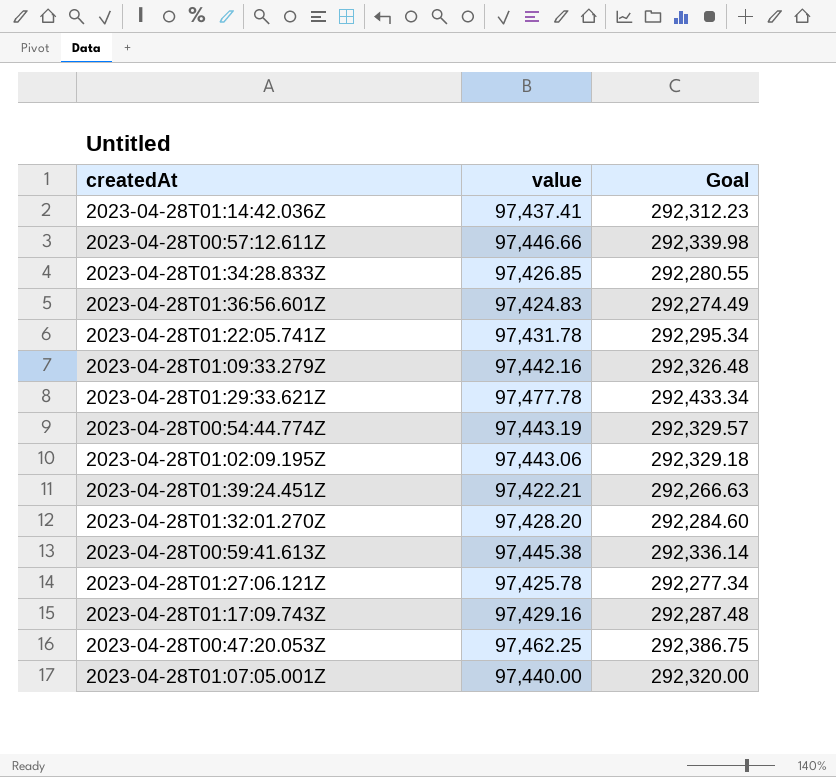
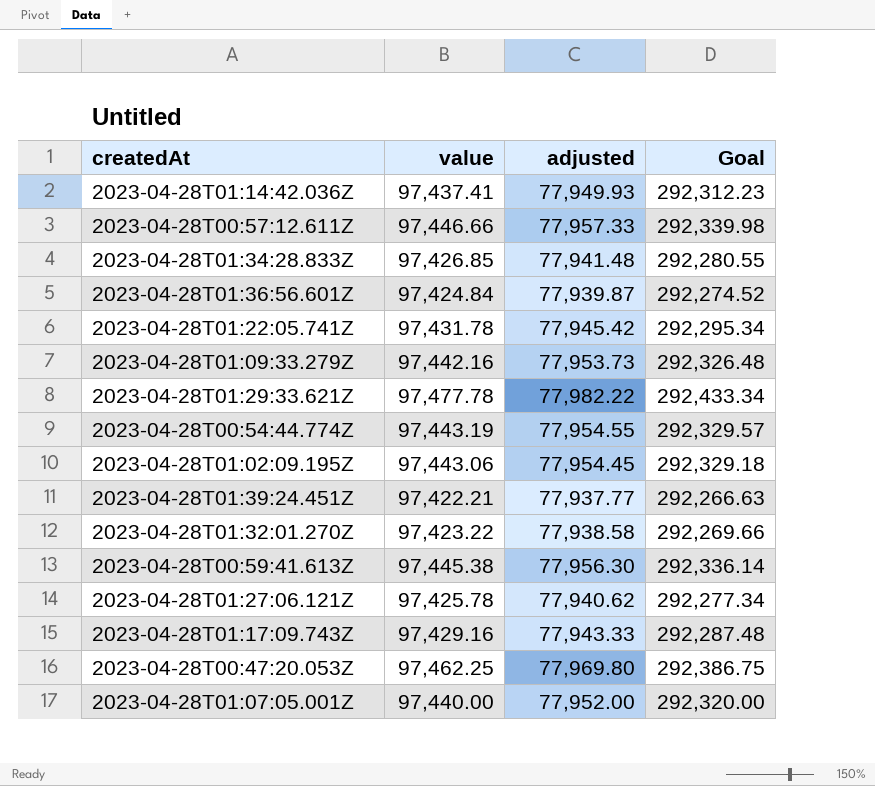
column adjusted | formula: none -> [value] * 0.8
2023-04-28T01:36:56.601Z | value: 97,424.83 -> 97,424.84
2023-04-28T01:36:56.601Z | Goal: 292,274.49 -> 292,274.52
2023-04-28T01:32:01.270Z | value: 97,428.20 -> 97,423.22
2023-04-28T01:32:01.270Z | Goal: 292,284.60 -> 292,269.66

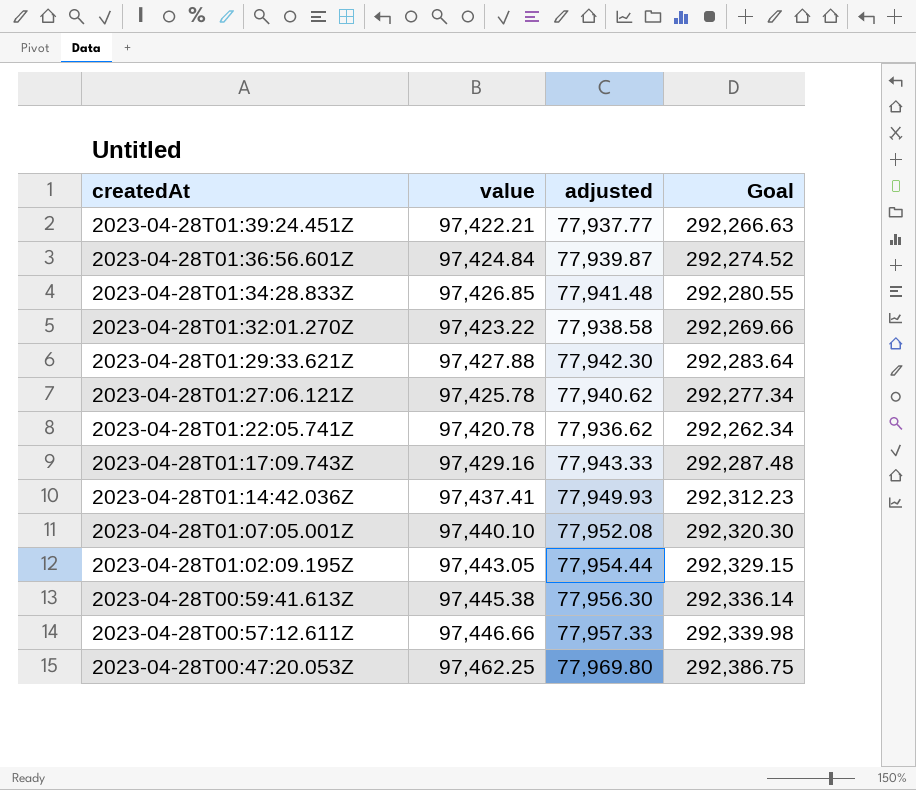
row order: none -> createdAt descending
row 2023-04-28T01:09:33.279Z: 97,442.16 | 77,953.73 | 292,326.48 -> none
row 2023-04-28T00:54:44.774Z: 97,443.19 | 77,954.55 | 292,329.57 -> none
2023-04-28T01:29:33.621Z | value: 97,477.78 -> 97,427.88
2023-04-28T01:29:33.621Z | adjusted: 77,982.22 -> 77,942.30
2023-04-28T01:29:33.621Z | Goal: 292,433.34 -> 292,283.64
2023-04-28T01:22:05.741Z | value: 97,431.78 -> 97,420.78
2023-04-28T01:22:05.741Z | adjusted: 77,945.42 -> 77,936.62
2023-04-28T01:22:05.741Z | Goal: 292,295.34 -> 292,262.34
2023-04-28T01:07:05.001Z | value: 97,440.00 -> 97,440.10
2023-04-28T01:07:05.001Z | adjusted: 77,952.00 -> 77,952.08
2023-04-28T01:07:05.001Z | Goal: 292,320.00 -> 292,320.30
2023-04-28T01:02:09.195Z | value: 97,443.06 -> 97,443.05
2023-04-28T01:02:09.195Z | adjusted: 77,954.45 -> 77,954.44
2023-04-28T01:02:09.195Z | Goal: 292,329.18 -> 292,329.15

